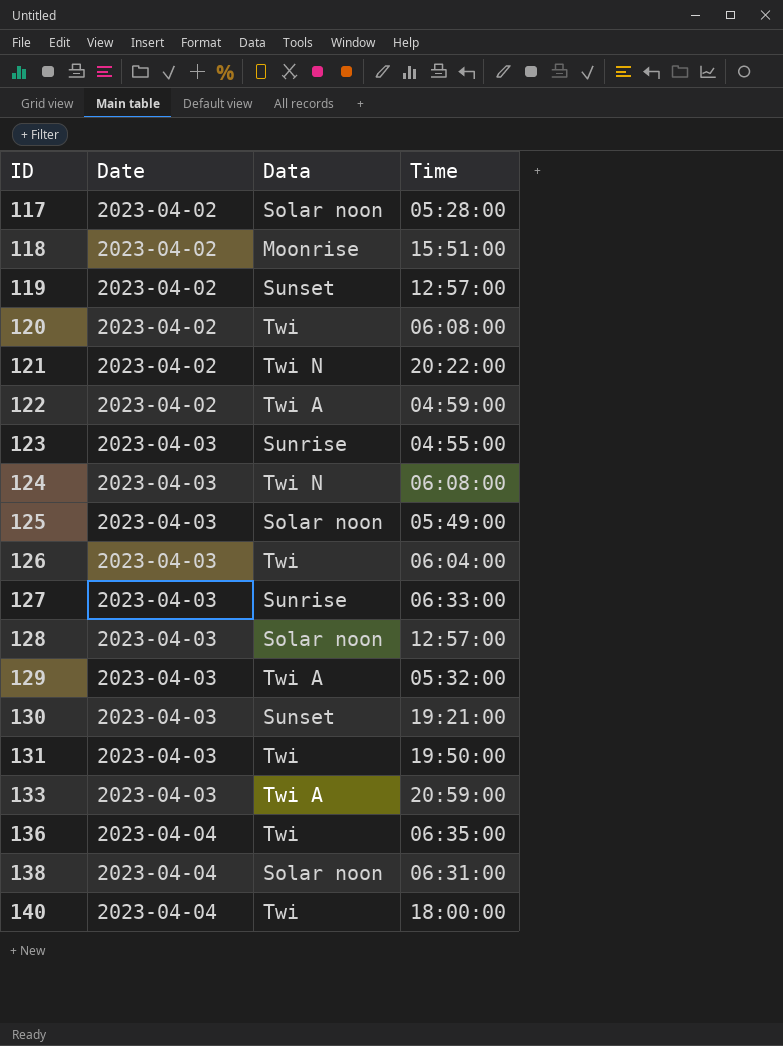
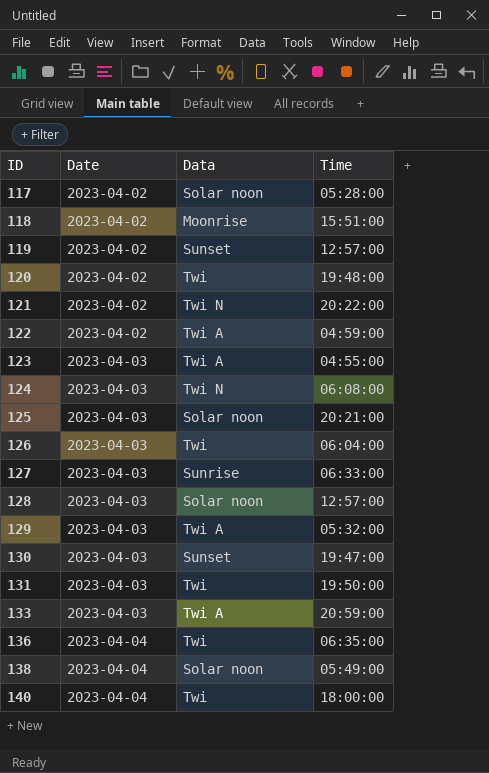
120 | Time: 06:08:00 -> 19:48:00
123 | Data: Sunrise -> Twi A
125 | Time: 05:49:00 -> 20:21:00
130 | Time: 19:21:00 -> 19:47:00
138 | Time: 06:31:00 -> 05:49:00

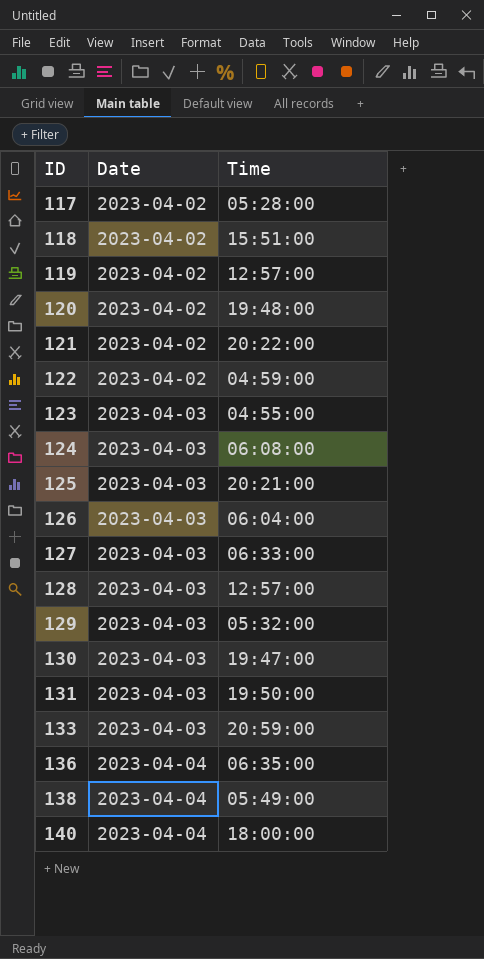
column Data | position: 3 -> none

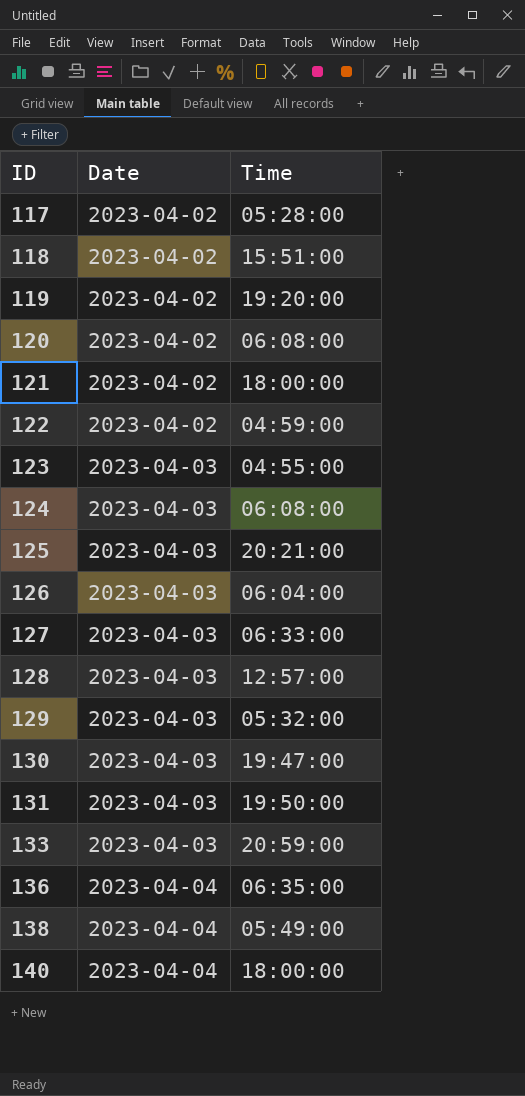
119 | Time: 12:57:00 -> 19:20:00
120 | Time: 19:48:00 -> 06:08:00
121 | Time: 20:22:00 -> 18:00:00

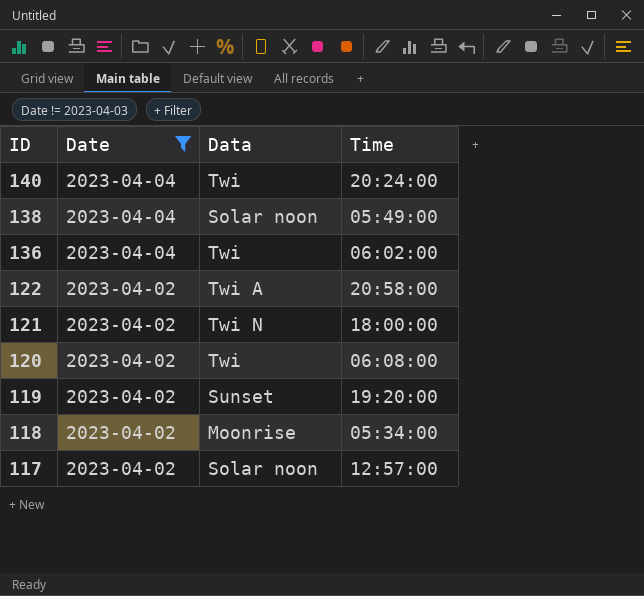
filter: none -> Date != 2023-04-03
row order: ID ascending -> ID descending
column Data | position: none -> 3
140 | Time: 18:00:00 -> 20:24:00
136 | Time: 06:35:00 -> 06:02:00
122 | Time: 04:59:00 -> 20:58:00
118 | Time: 15:51:00 -> 05:34:00
117 | Time: 05:28:00 -> 12:57:00

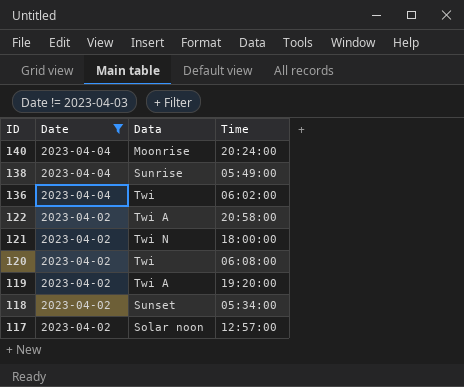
140 | Data: Twi -> Moonrise
138 | Data: Solar noon -> Sunrise
119 | Data: Sunset -> Twi A
118 | Data: Moonrise -> Sunset

